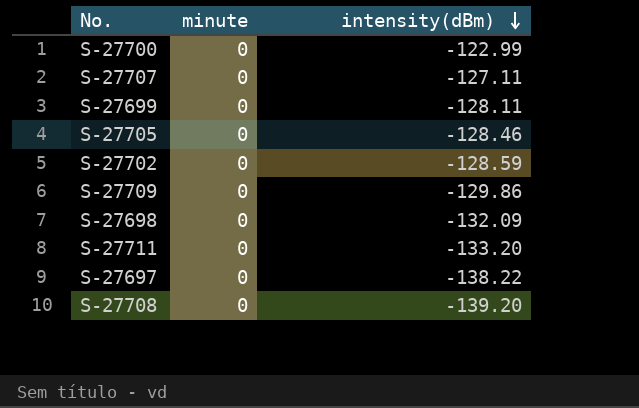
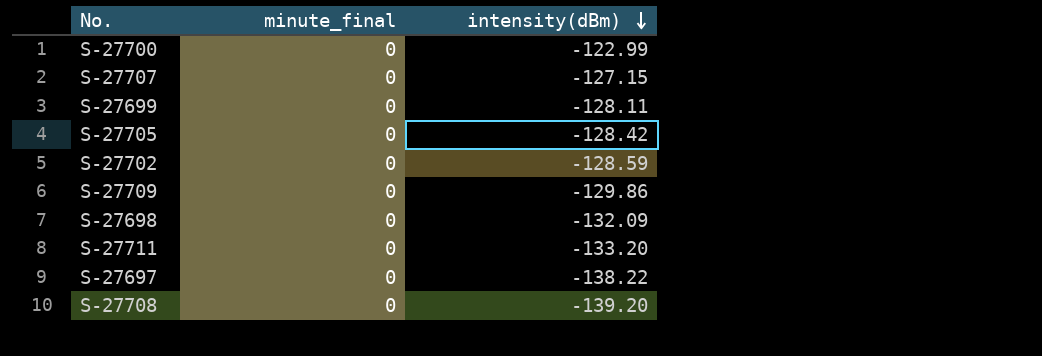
column name: minute -> minute_final
S-27707 | intensity(dBm): -127.11 -> -127.15
S-27705 | intensity(dBm): -128.46 -> -128.42

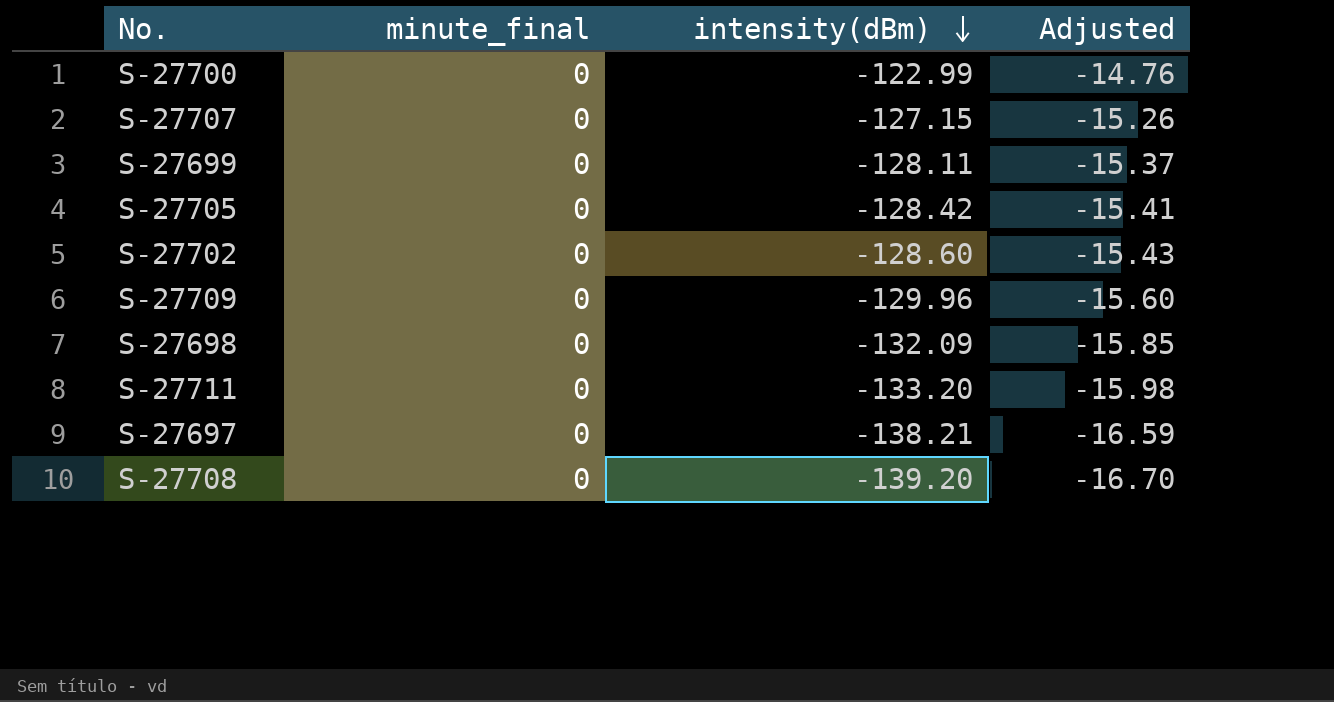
column Adjusted | formula: none -> [intensity(dBm)] * 0.12
S-27702 | intensity(dBm): -128.59 -> -128.60
S-27709 | intensity(dBm): -129.86 -> -129.96
S-27697 | intensity(dBm): -138.22 -> -138.21

